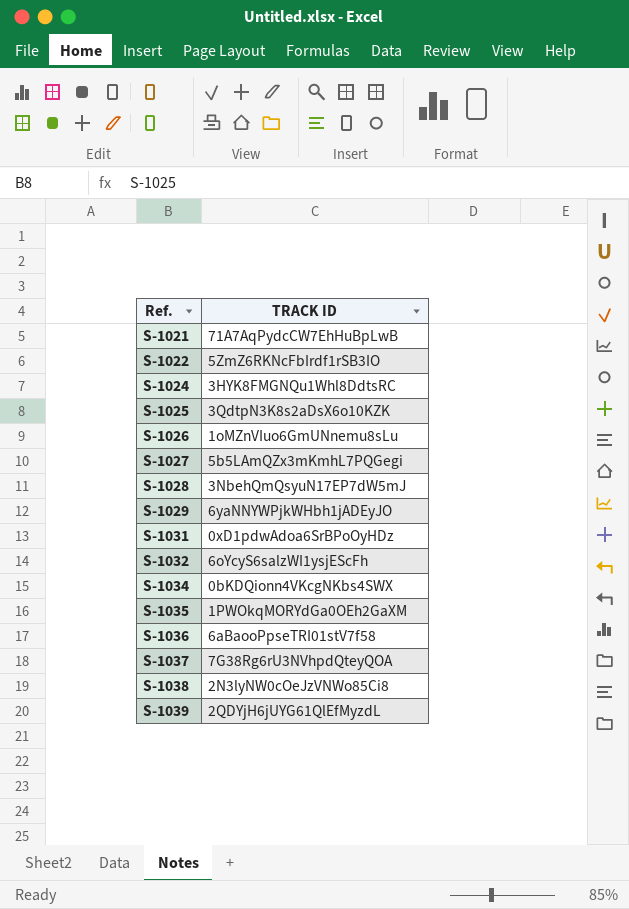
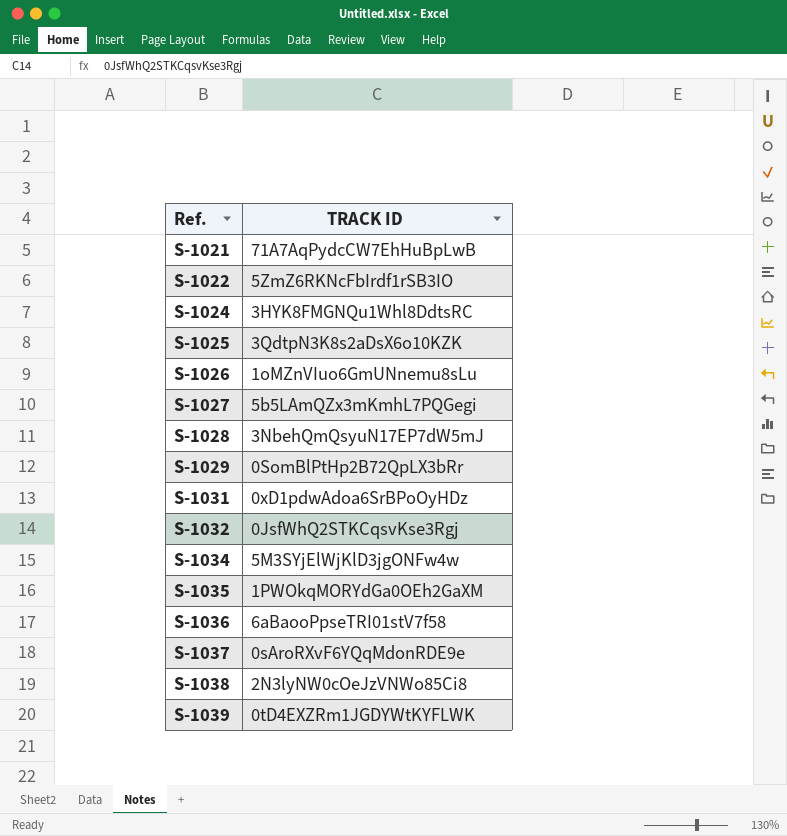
S-1029 | TRACK ID: 6yaNNYWPjkWHbh1jADEyJO -> 0SomBlPtHp2B72QpLX3bRr
S-1032 | TRACK ID: 6oYcyS6salzWI1ysjEScFh -> 0JsfWhQ2STKCqsvKse3Rgj
S-1034 | TRACK ID: 0bKDQionn4VKcgNKbs4SWX -> 5M3SYjElWjKlD3jgONFw4w
S-1037 | TRACK ID: 7G38Rg6rU3NVhpdQteyQOA -> 0sAroRXvF6YQqMdonRDE9e
S-1039 | TRACK ID: 2QDYjH6jUYG61QlEfMyzdL -> 0tD4EXZRm1JGDYWtKYFLWK

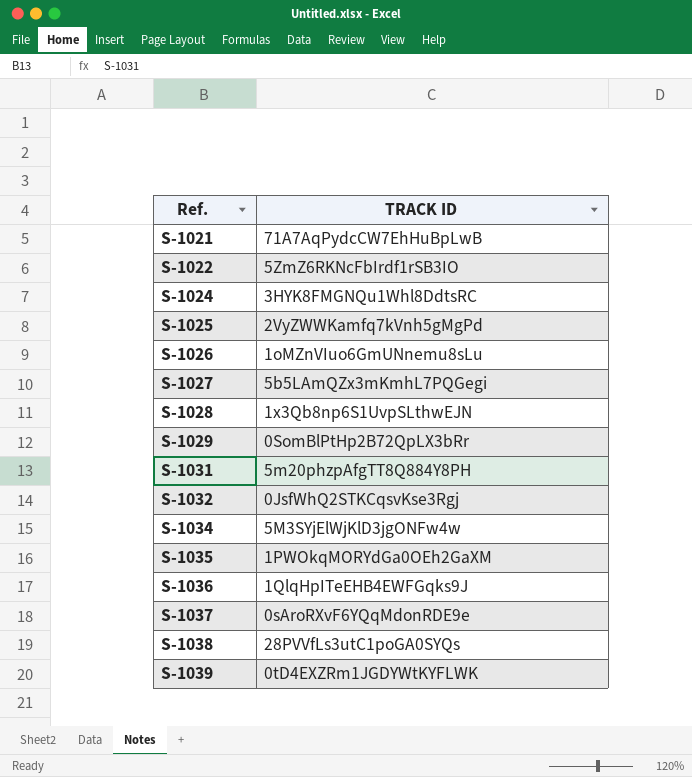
S-1025 | TRACK ID: 3QdtpN3K8s2aDsX6o10KZK -> 2VyZWWKamfq7kVnh5gMgPd
S-1028 | TRACK ID: 3NbehQmQsyuN17EP7dW5mJ -> 1x3Qb8np6S1UvpSLthwEJN
S-1031 | TRACK ID: 0xD1pdwAdoa6SrBPoOyHDz -> 5m20phzpAfgTT8Q884Y8PH
S-1036 | TRACK ID: 6aBaooPpseTRI01stV7f58 -> 1QlqHpITeEHB4EWFGqks9J
S-1038 | TRACK ID: 2N3lyNW0cOeJzVNWo85Ci8 -> 28PVVfLs3utC1poGA0SYQs

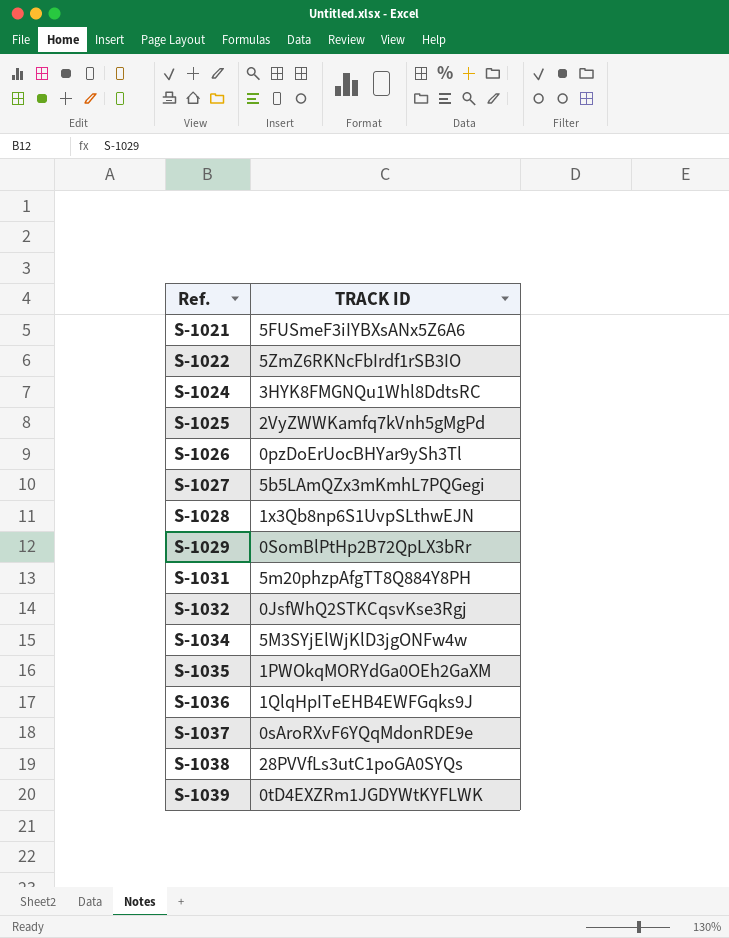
S-1021 | TRACK ID: 71A7AqPydcCW7EhHuBpLwB -> 5FUSmeF3iIYBXsANx5Z6A6
S-1026 | TRACK ID: 1oMZnVIuo6GmUNnemu8sLu -> 0pzDoErUocBHYar9ySh3Tl

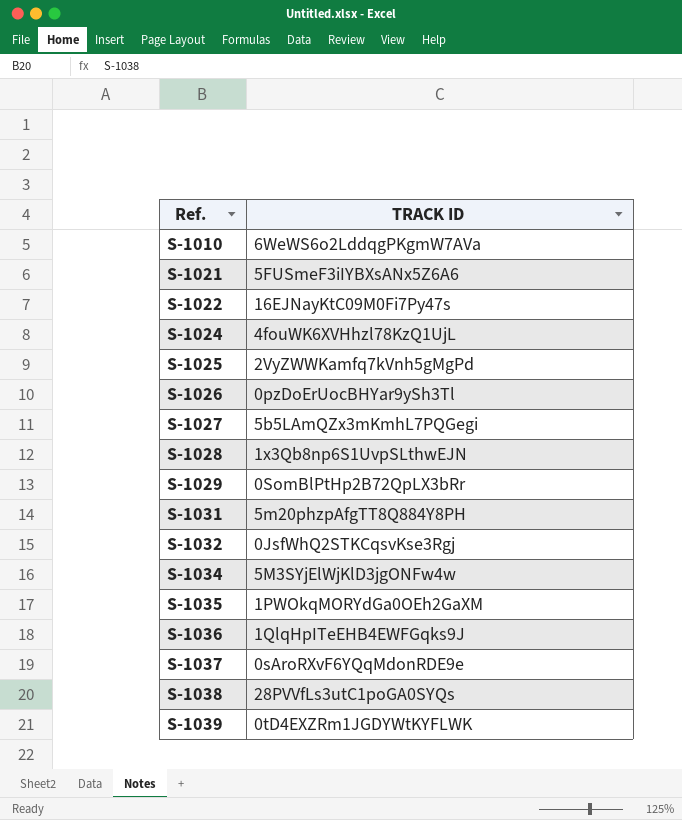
row S-1010: none -> 6WeWS6o2LddqgPKgmW7AVa
S-1022 | TRACK ID: 5ZmZ6RKNcFbIrdf1rSB3IO -> 16EJNayKtC09M0Fi7Py47s
S-1024 | TRACK ID: 3HYK8FMGNQu1Whl8DdtsRC -> 4fouWK6XVHhzl78KzQ1UjL

